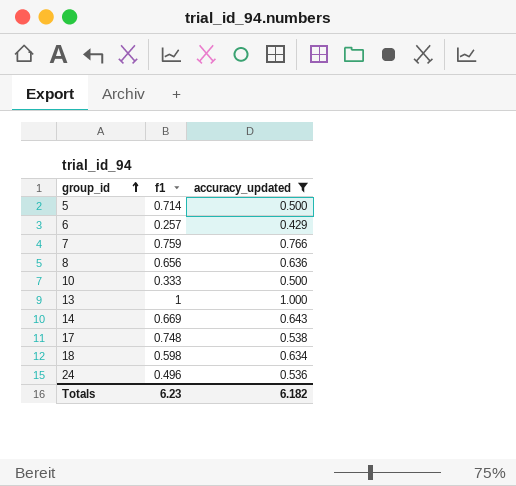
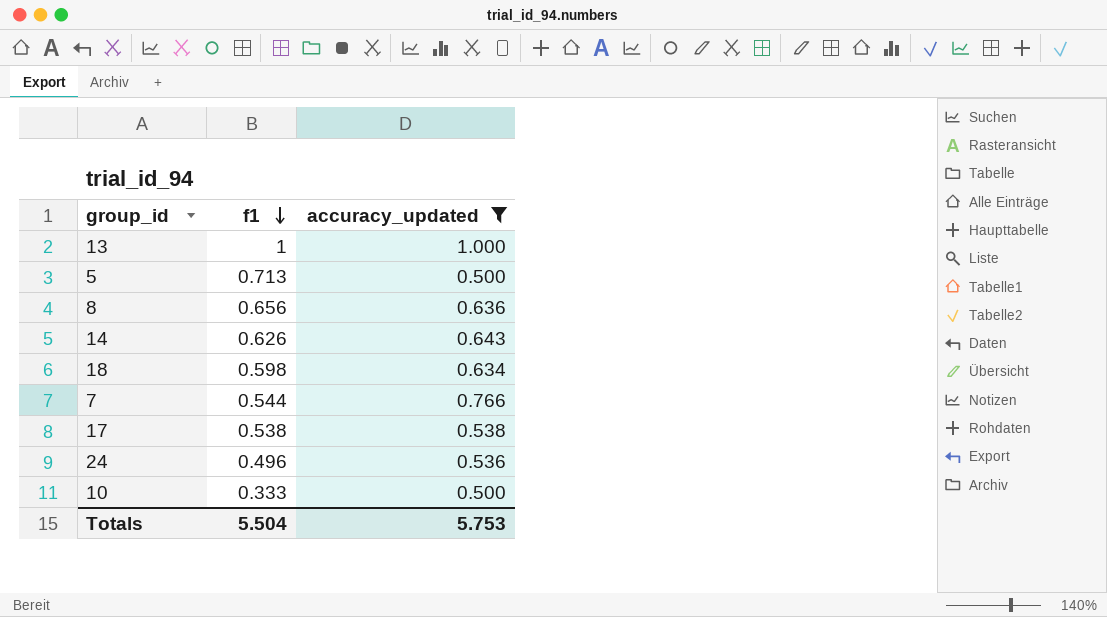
row order: group_id ascending -> f1 descending
row 6: 0.257 | 0.429 -> none
5 | f1: 0.714 -> 0.713
14 | f1: 0.669 -> 0.626
7 | f1: 0.759 -> 0.544
17 | f1: 0.748 -> 0.538
Totals | f1: 6.23 -> 5.504
Totals | accuracy_updated: 6.182 -> 5.753

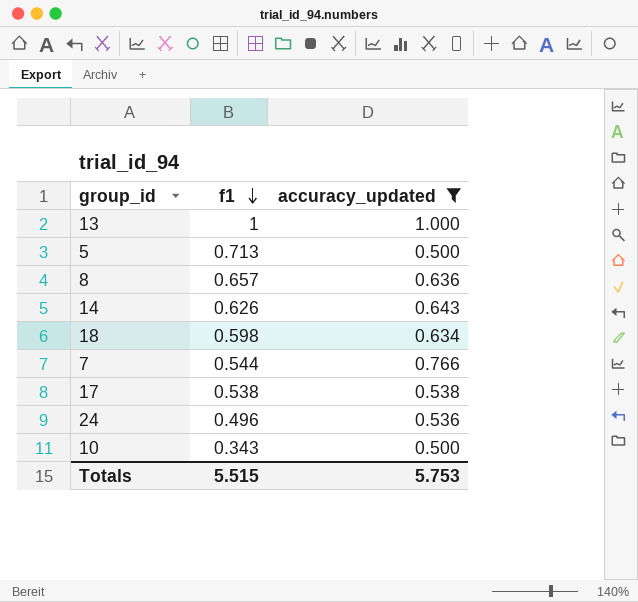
8 | f1: 0.656 -> 0.657
10 | f1: 0.333 -> 0.343
Totals | f1: 5.504 -> 5.515

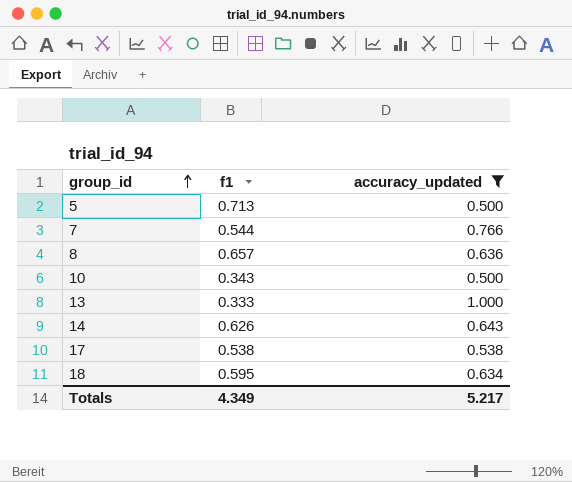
row order: f1 descending -> group_id ascending
row 24: 0.496 | 0.536 -> none
13 | f1: 1 -> 0.333
18 | f1: 0.598 -> 0.595
Totals | f1: 5.515 -> 4.349
Totals | accuracy_updated: 5.753 -> 5.217

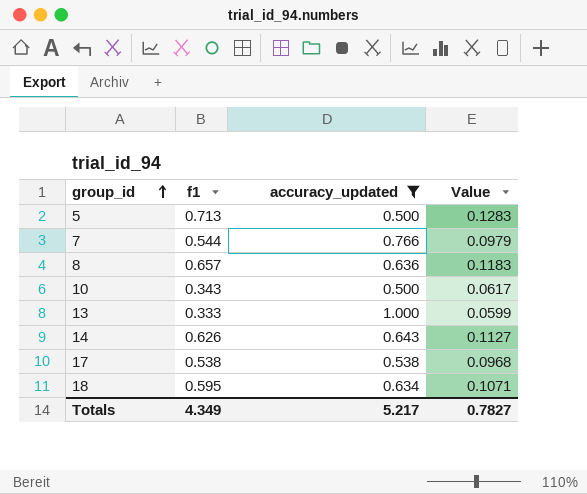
column Value | formula: none -> [f1] * 0.18

